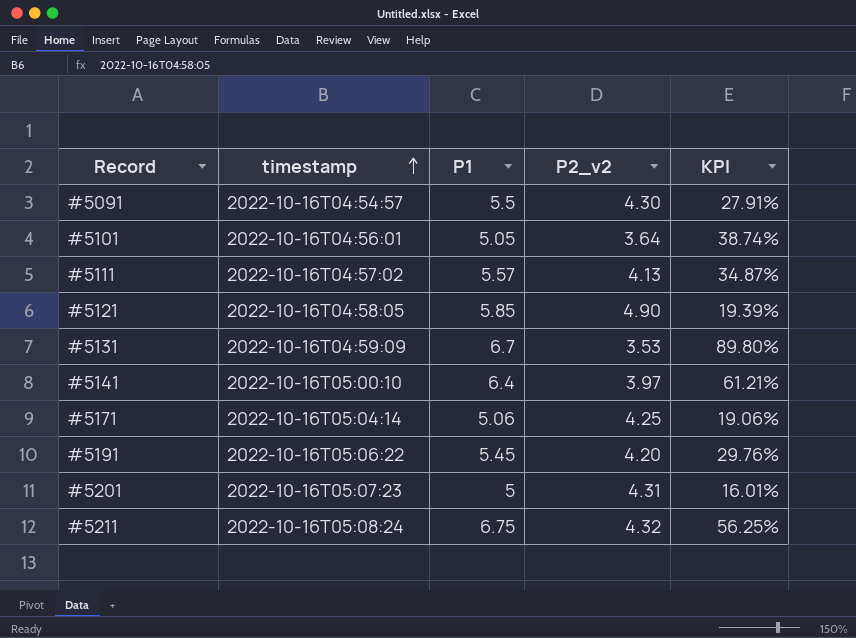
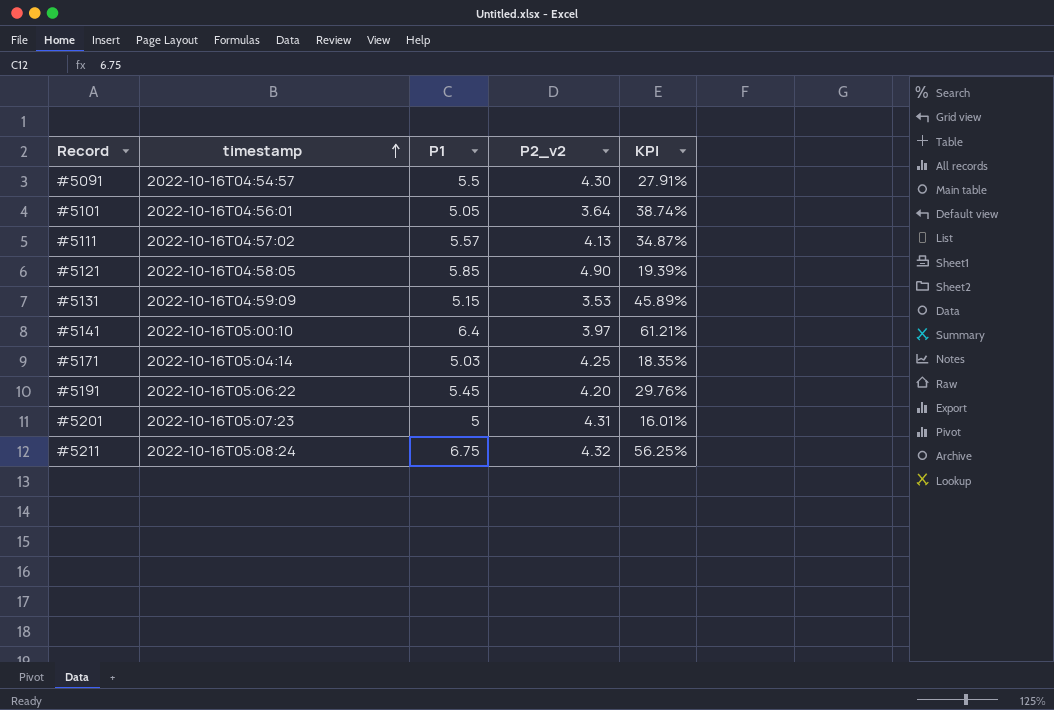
#5131 | P1: 6.7 -> 5.15
#5131 | KPI: 89.80% -> 45.89%
#5171 | P1: 5.06 -> 5.03
#5171 | KPI: 19.06% -> 18.35%

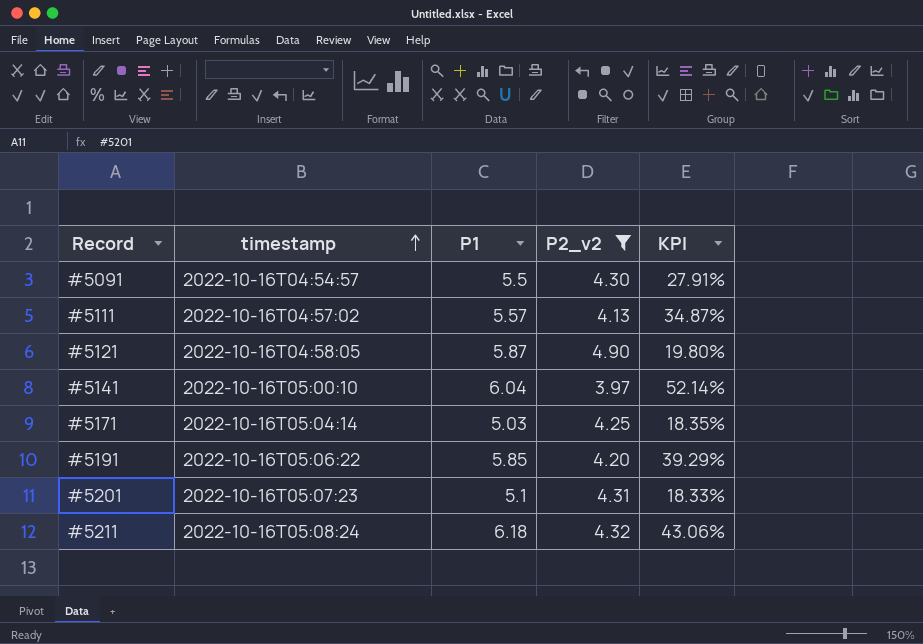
filter: none -> P2_v2 >= 3.97
#5121 | P1: 5.85 -> 5.87
#5121 | KPI: 19.39% -> 19.80%
#5141 | P1: 6.4 -> 6.04
#5141 | KPI: 61.21% -> 52.14%
#5191 | P1: 5.45 -> 5.85
#5191 | KPI: 29.76% -> 39.29%
#5201 | P1: 5 -> 5.1
#5201 | KPI: 16.01% -> 18.33%
#5211 | P1: 6.75 -> 6.18
#5211 | KPI: 56.25% -> 43.06%

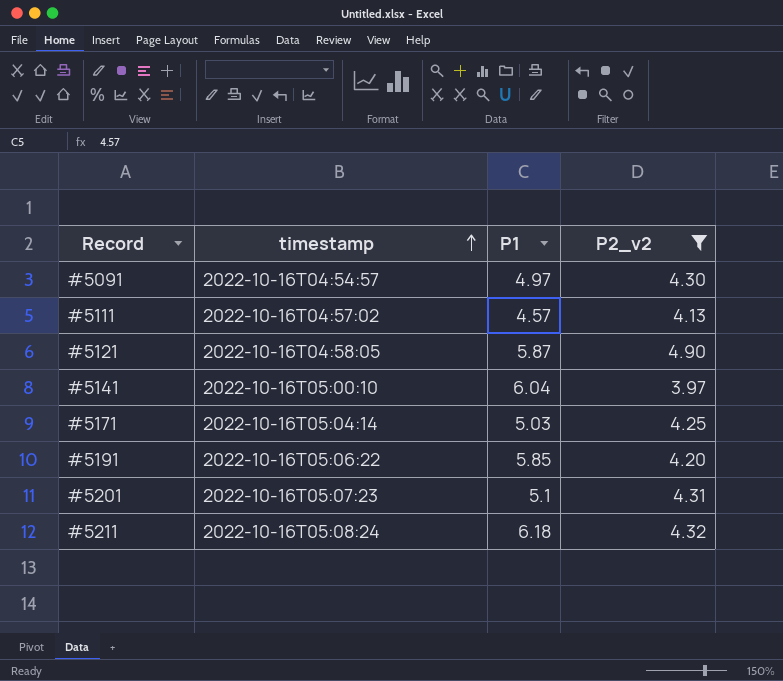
column KPI | formula: ([P1] - [P2_v2]) / [P2_v2] -> none
#5091 | P1: 5.5 -> 4.97
#5111 | P1: 5.57 -> 4.57

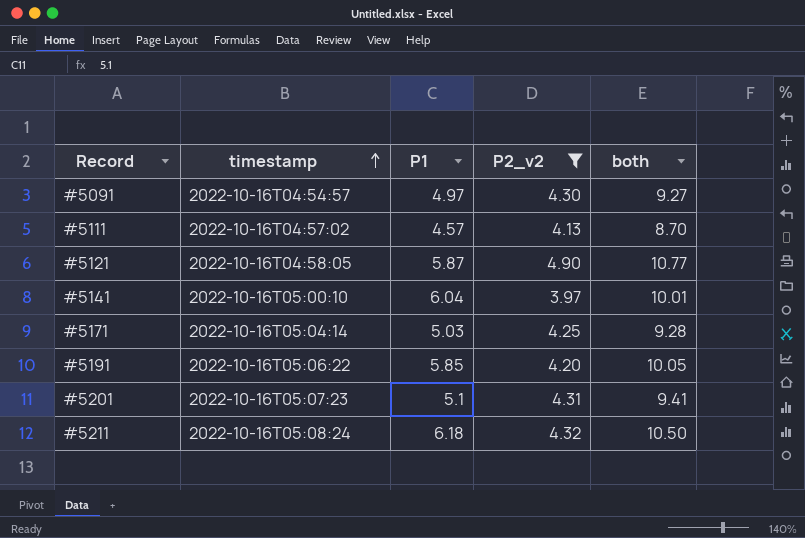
column both | formula: none -> [P1] + [P2_v2]

